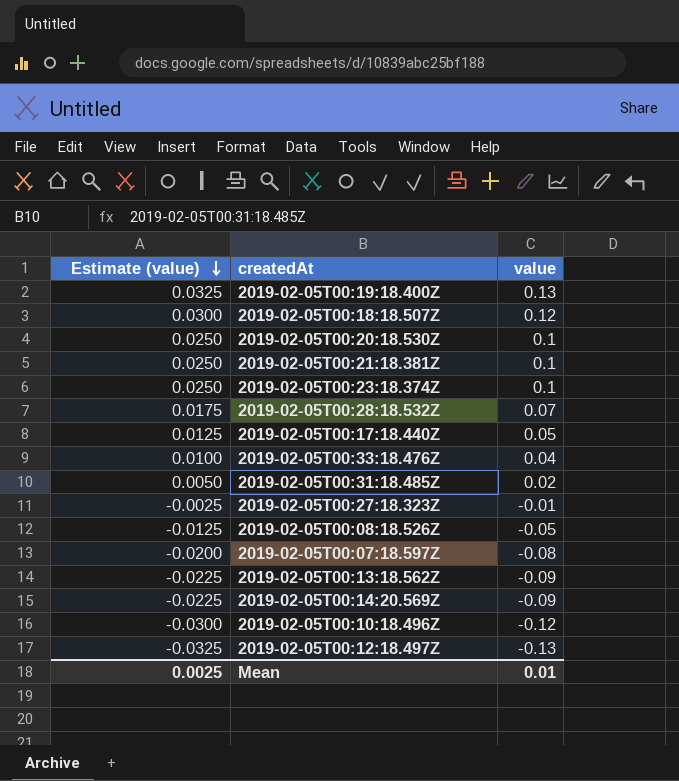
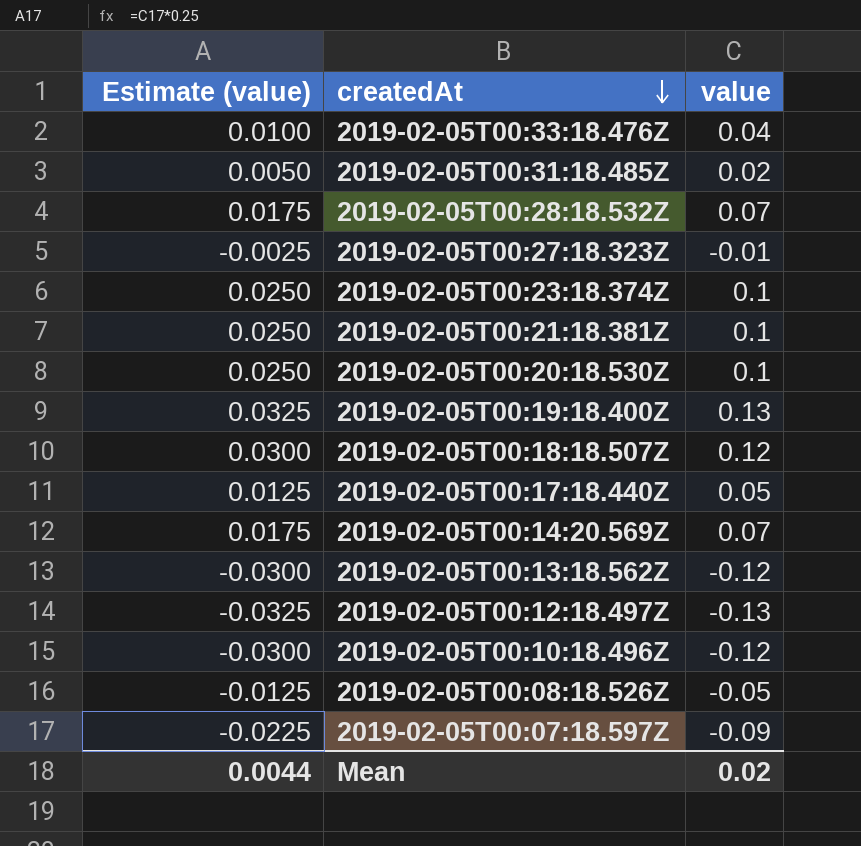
row order: Estimate (value) descending -> createdAt descending
2019-02-05T00:14:20.569Z | Estimate (value): -0.0225 -> 0.0175
2019-02-05T00:14:20.569Z | value: -0.09 -> 0.07
2019-02-05T00:13:18.562Z | Estimate (value): -0.0225 -> -0.0300
2019-02-05T00:13:18.562Z | value: -0.09 -> -0.12
2019-02-05T00:07:18.597Z | Estimate (value): -0.0200 -> -0.0225
2019-02-05T00:07:18.597Z | value: -0.08 -> -0.09
Mean | Estimate (value): 0.0025 -> 0.0044
Mean | value: 0.01 -> 0.02

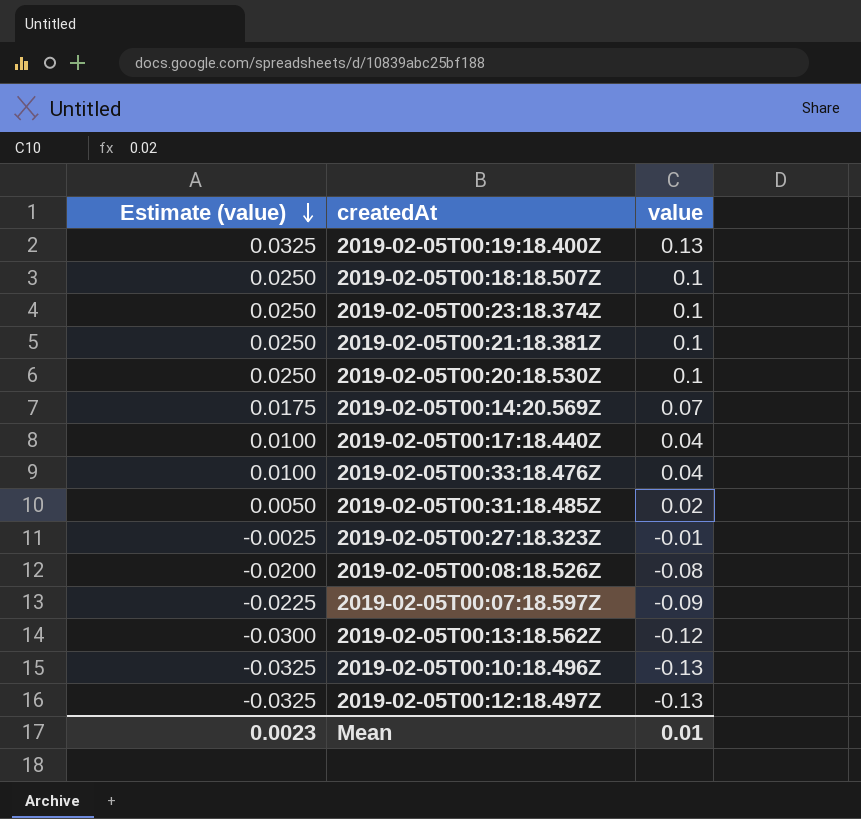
row order: createdAt descending -> Estimate (value) descending
row 2019-02-05T00:28:18.532Z: 0.0175 | 0.07 -> none
2019-02-05T00:18:18.507Z | Estimate (value): 0.0300 -> 0.0250
2019-02-05T00:18:18.507Z | value: 0.12 -> 0.1
2019-02-05T00:17:18.440Z | Estimate (value): 0.0125 -> 0.0100
2019-02-05T00:17:18.440Z | value: 0.05 -> 0.04
2019-02-05T00:08:18.526Z | Estimate (value): -0.0125 -> -0.0200
2019-02-05T00:08:18.526Z | value: -0.05 -> -0.08
2019-02-05T00:10:18.496Z | Estimate (value): -0.0300 -> -0.0325
2019-02-05T00:10:18.496Z | value: -0.12 -> -0.13
Mean | Estimate (value): 0.0044 -> 0.0023
Mean | value: 0.02 -> 0.01

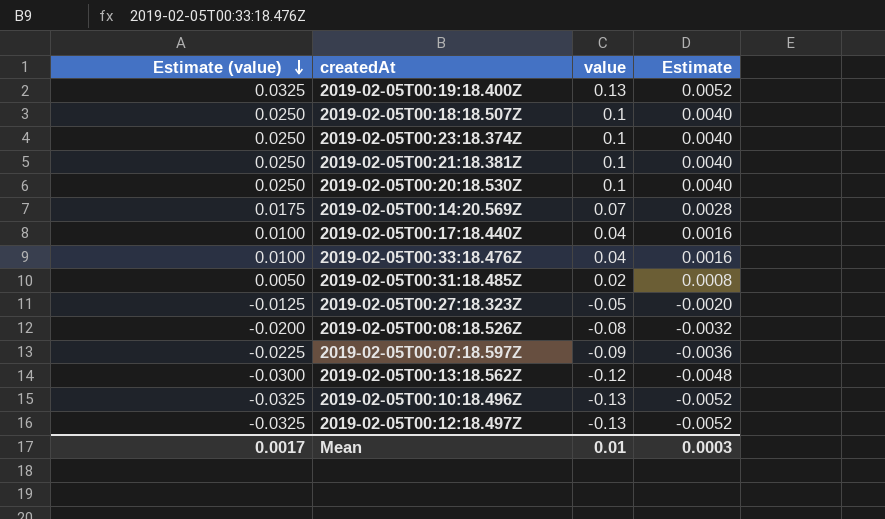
column Estimate | formula: none -> [value] * 0.04
2019-02-05T00:27:18.323Z | Estimate (value): -0.0025 -> -0.0125
2019-02-05T00:27:18.323Z | value: -0.01 -> -0.05
Mean | Estimate (value): 0.0023 -> 0.0017

